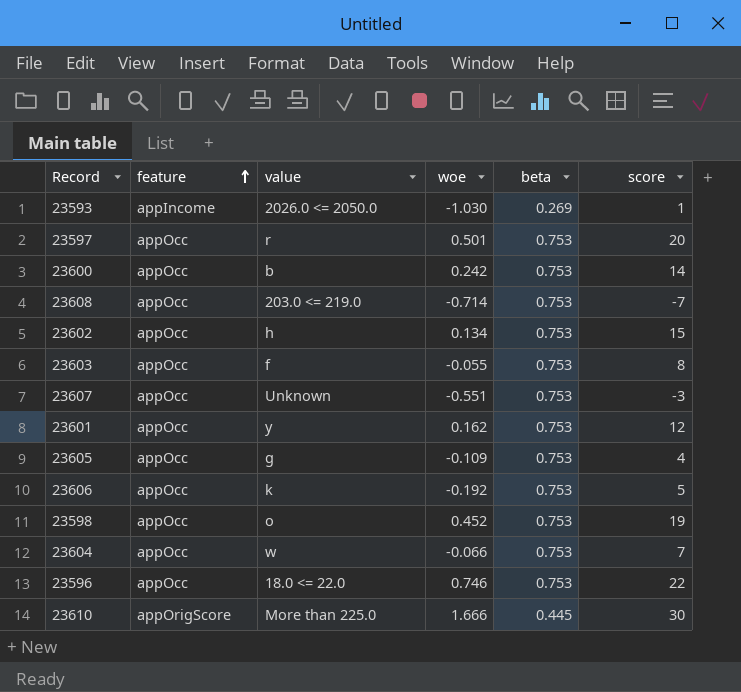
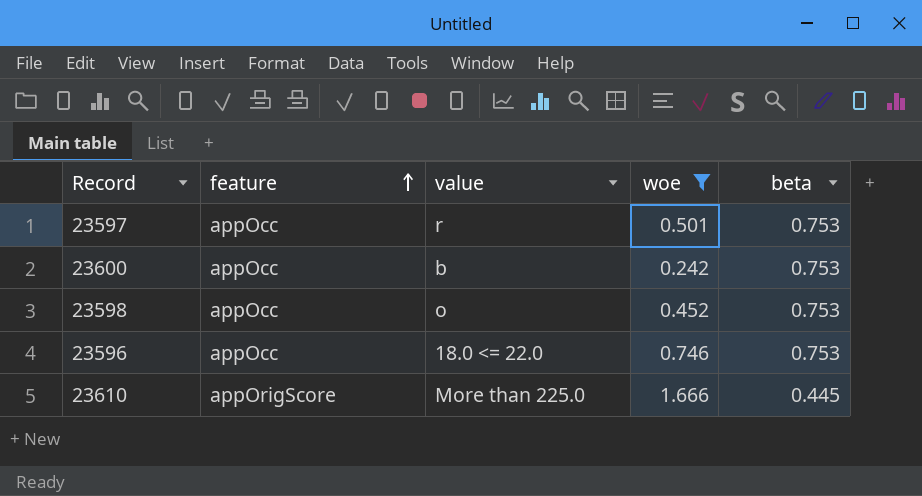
filter: none -> woe >= 0.242
column score | position: 6 -> none

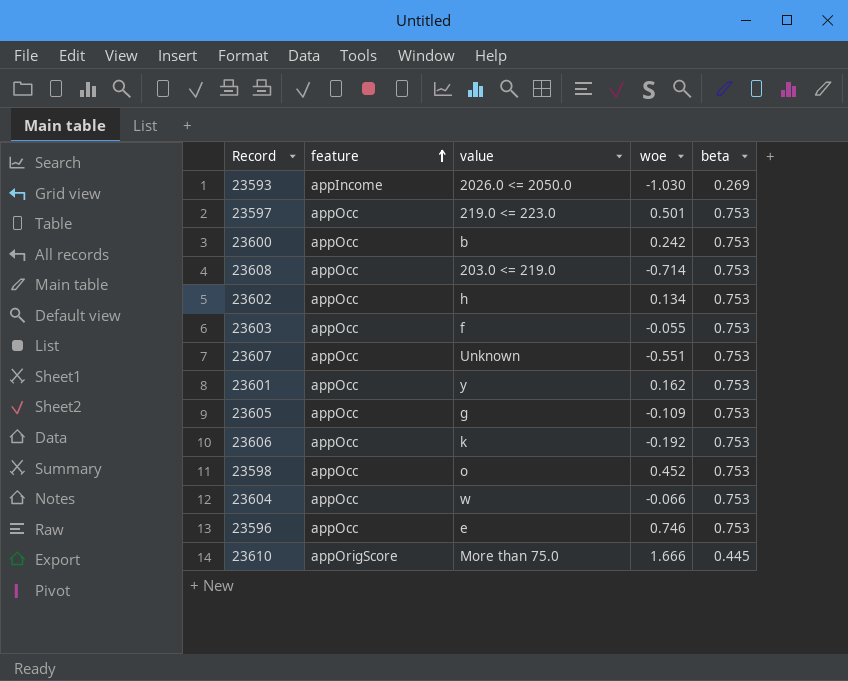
filter: woe >= 0.242 -> none
23597 | value: r -> 219.0 <= 223.0
23596 | value: 18.0 <= 22.0 -> e
23610 | value: More than 225.0 -> More than 75.0

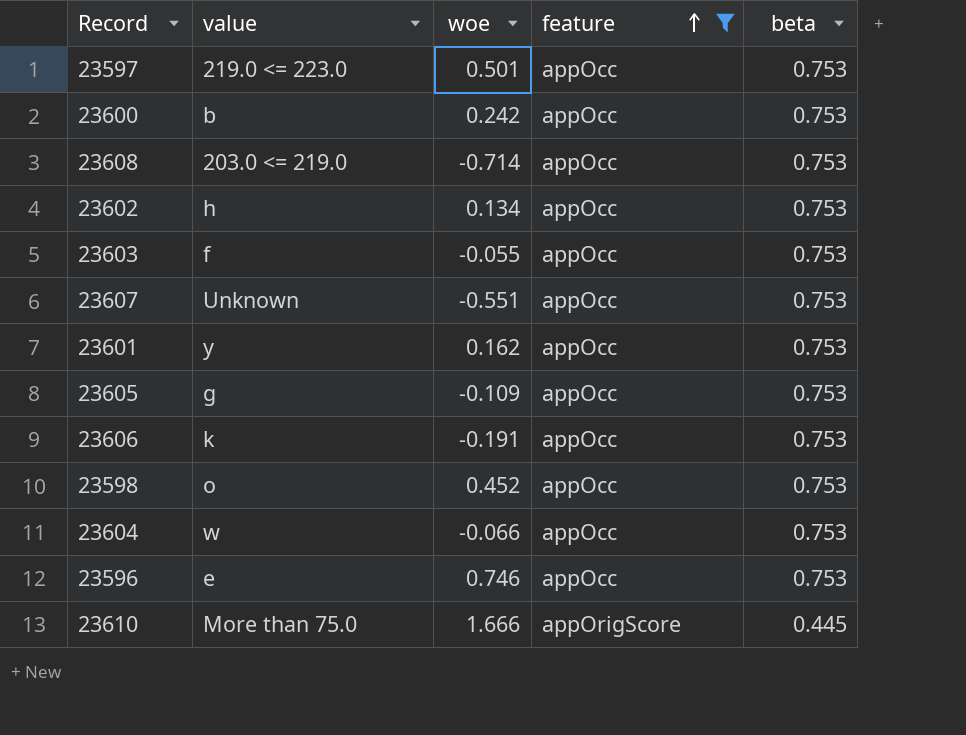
filter: none -> feature != appIncome
column feature | position: 2 -> 4
23606 | woe: -0.192 -> -0.191

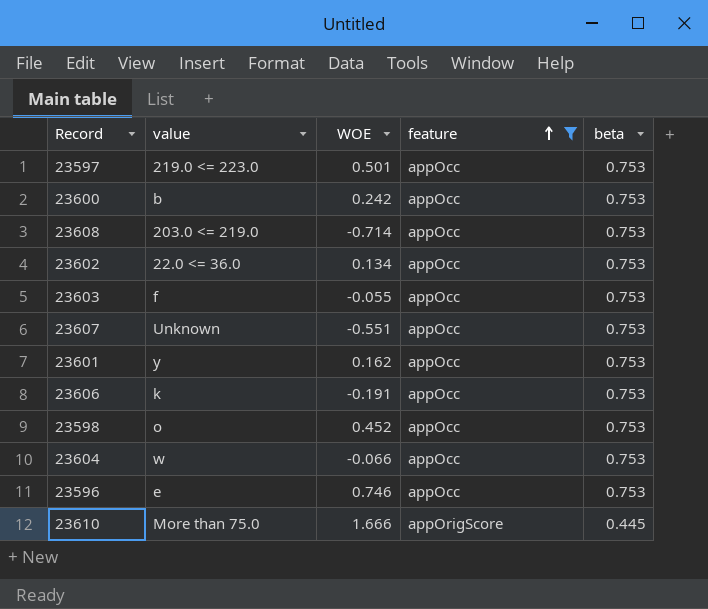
column name: woe -> WOE
row 23605: g | -0.109 | appOcc | 0.753 -> none
23602 | value: h -> 22.0 <= 36.0

